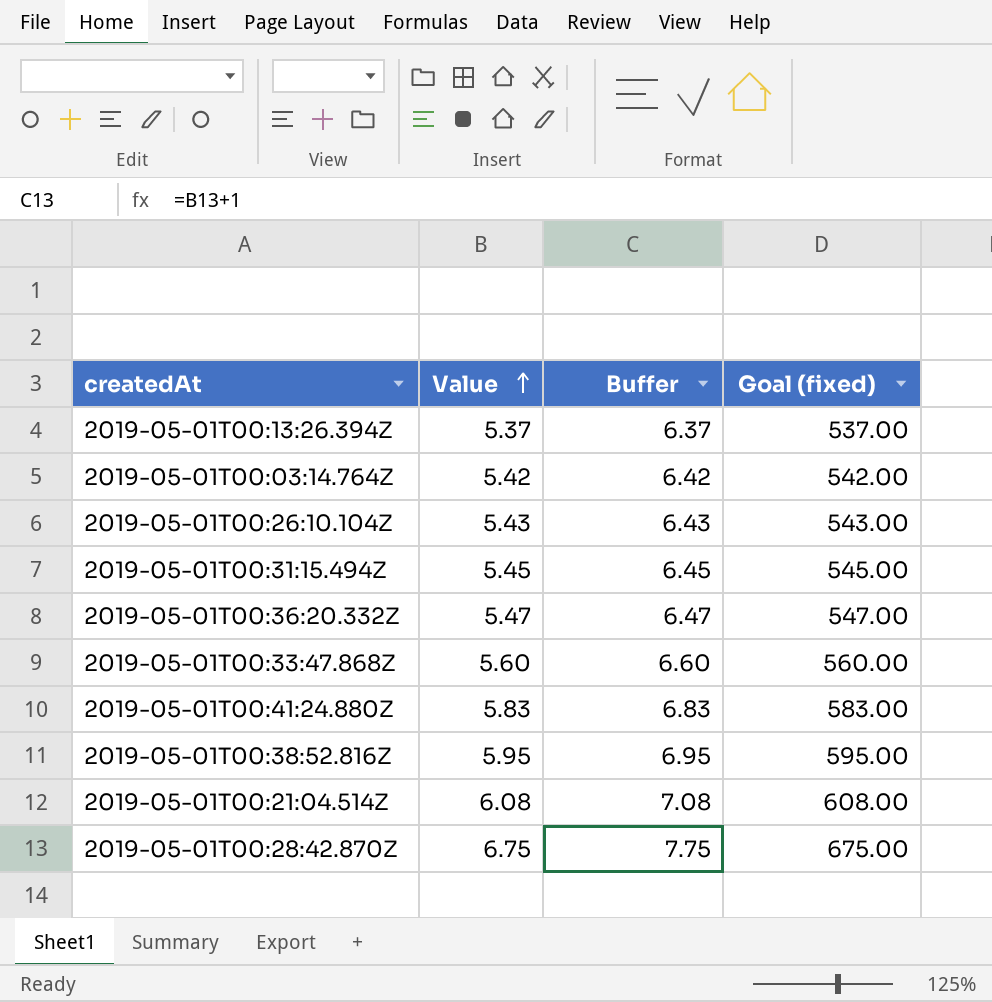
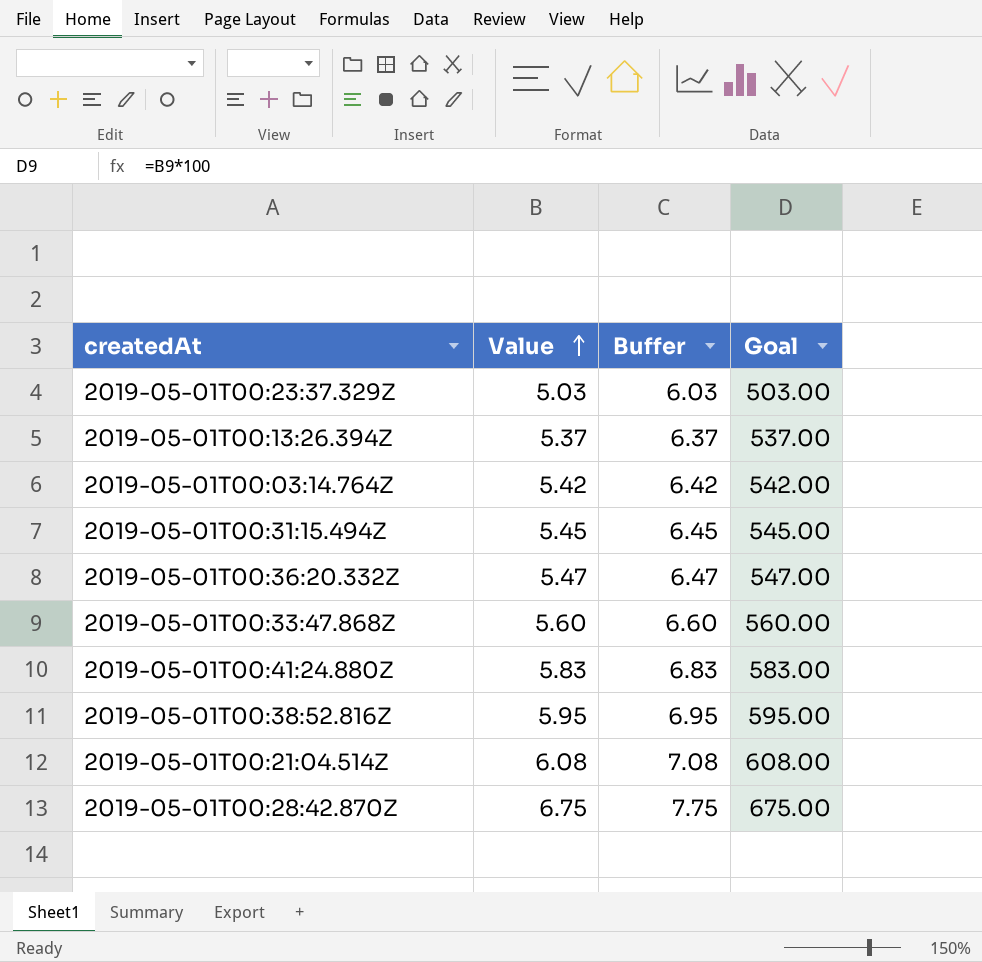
column name: Goal (fixed) -> Goal
row 2019-05-01T00:26:10.104Z: 5.43 | 6.43 | 543.00 -> none
row 2019-05-01T00:23:37.329Z: none -> 5.03 | 6.03 | 503.00

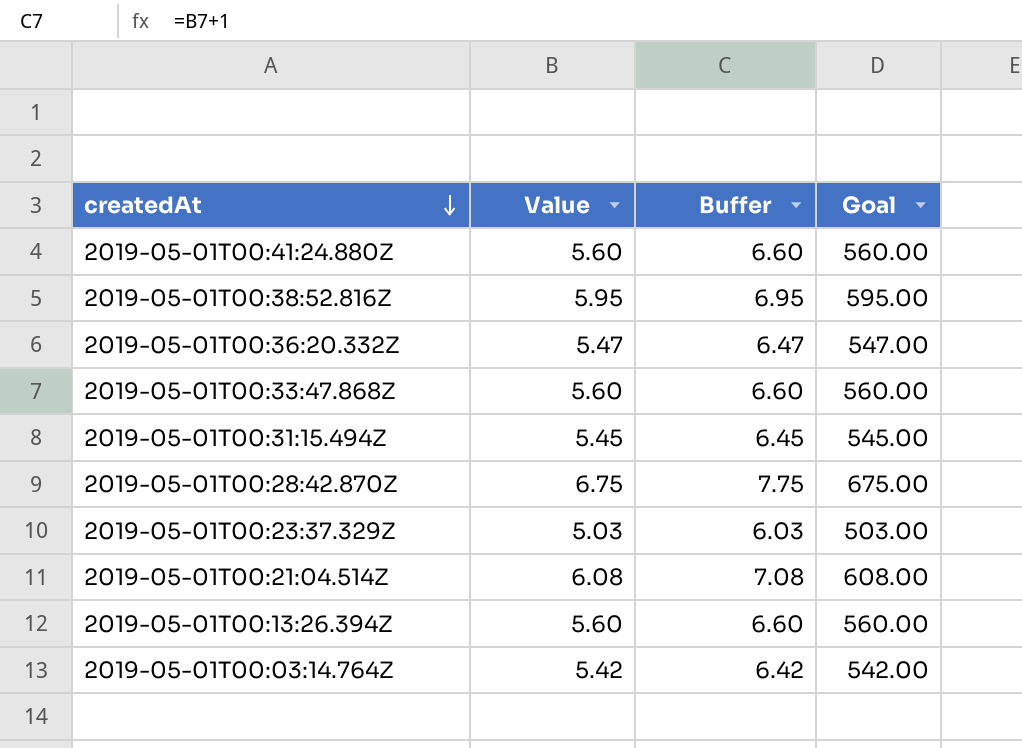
row order: Value ascending -> createdAt descending
2019-05-01T00:41:24.880Z | Value: 5.83 -> 5.60
2019-05-01T00:41:24.880Z | Buffer: 6.83 -> 6.60
2019-05-01T00:41:24.880Z | Goal: 583.00 -> 560.00
2019-05-01T00:13:26.394Z | Value: 5.37 -> 5.60
2019-05-01T00:13:26.394Z | Buffer: 6.37 -> 6.60
2019-05-01T00:13:26.394Z | Goal: 537.00 -> 560.00

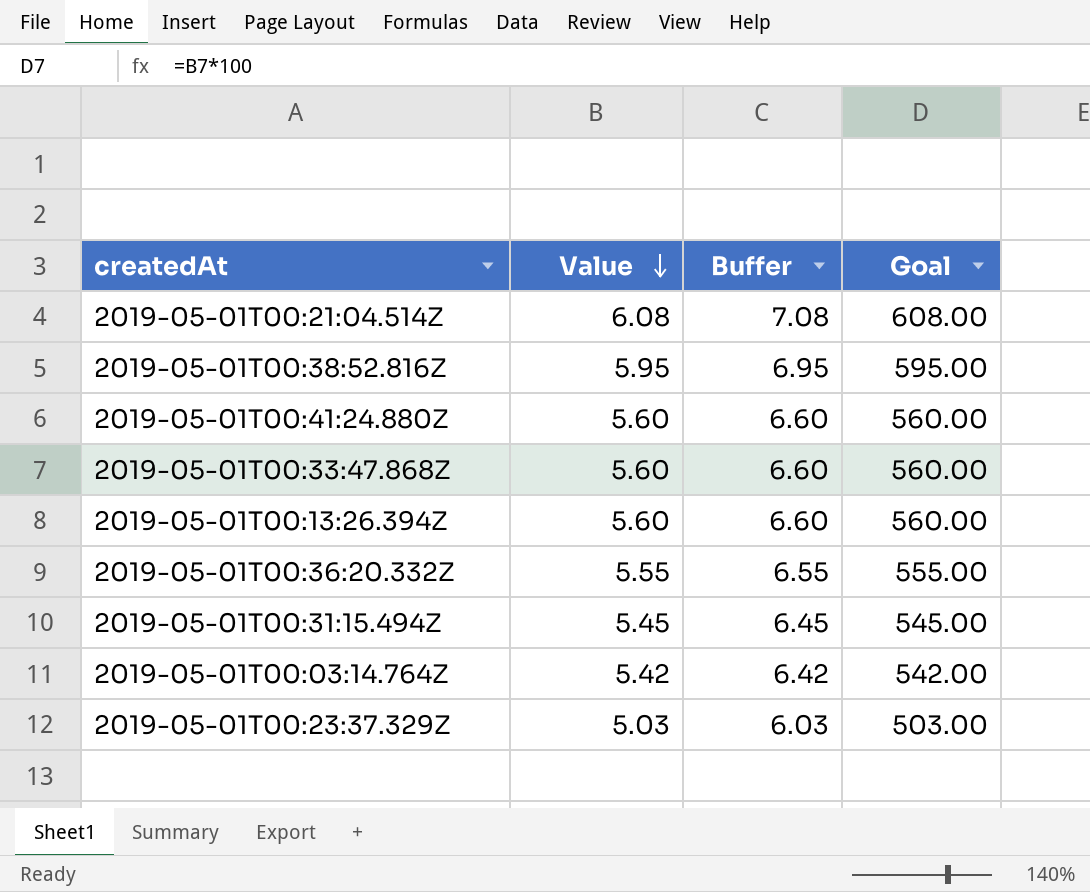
row order: createdAt descending -> Value descending
row 2019-05-01T00:28:42.870Z: 6.75 | 7.75 | 675.00 -> none
2019-05-01T00:36:20.332Z | Value: 5.47 -> 5.55
2019-05-01T00:36:20.332Z | Buffer: 6.47 -> 6.55
2019-05-01T00:36:20.332Z | Goal: 547.00 -> 555.00

